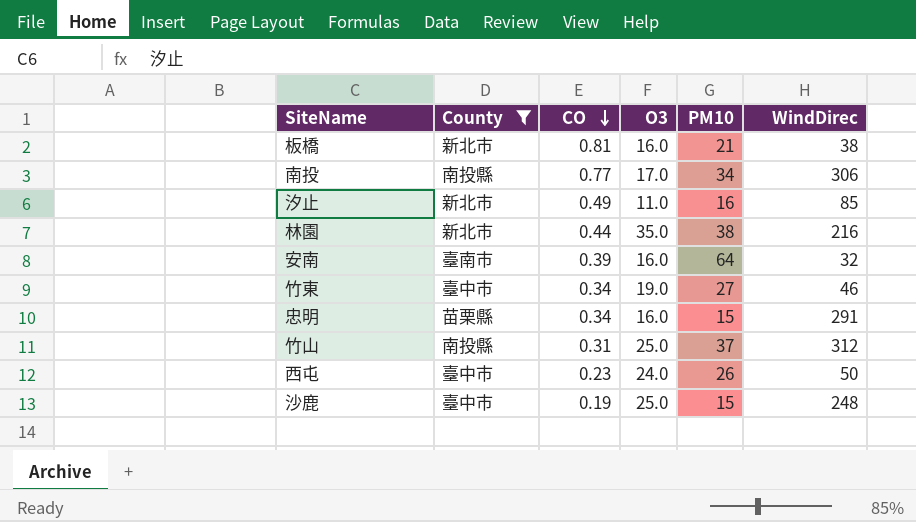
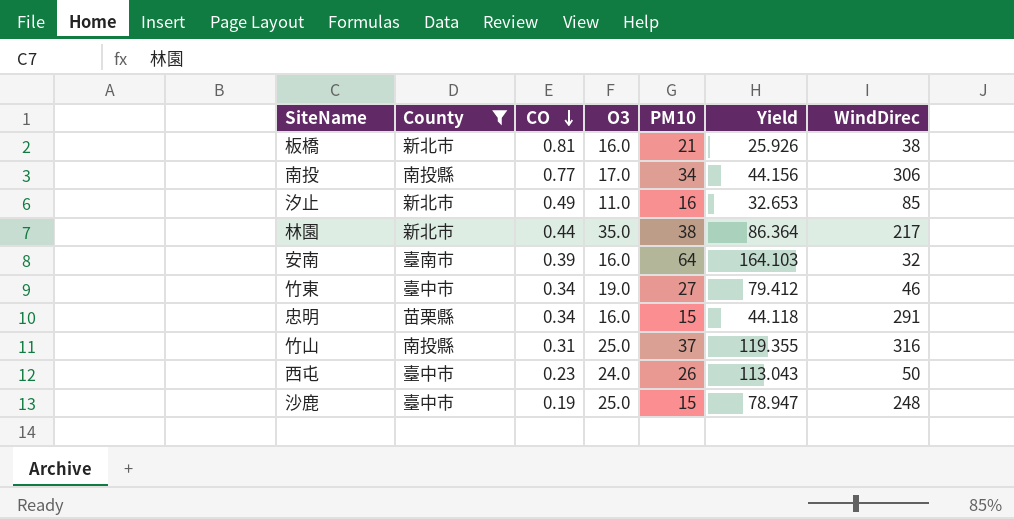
column Yield | formula: none -> [PM10] / [CO]
林園 | WindDirec: 216 -> 217
竹山 | WindDirec: 312 -> 316

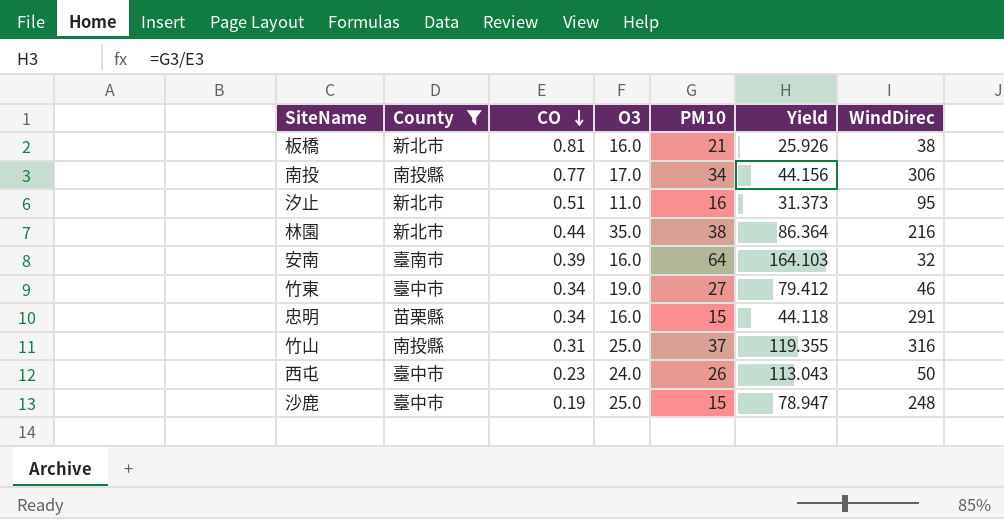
汐止 | CO: 0.49 -> 0.51
汐止 | Yield: 32.653 -> 31.373
汐止 | WindDirec: 85 -> 95
林園 | WindDirec: 217 -> 216

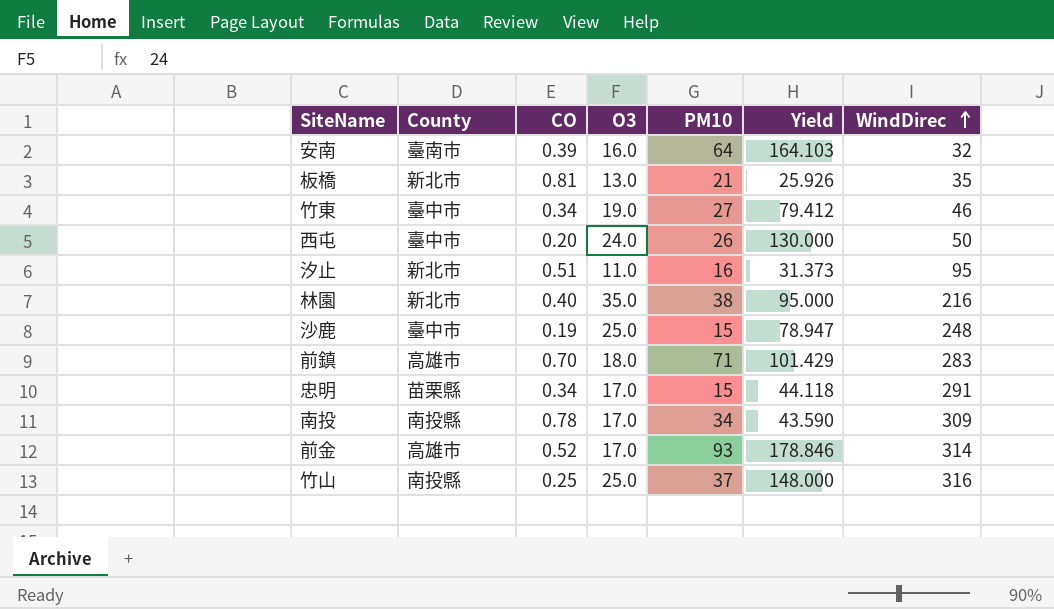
filter: County != 高雄市 -> none
row order: CO descending -> WindDirec ascending
板橋 | O3: 16.0 -> 13.0
板橋 | WindDirec: 38 -> 35
西屯 | CO: 0.23 -> 0.20
西屯 | Yield: 113.043 -> 130.000
林園 | CO: 0.44 -> 0.40
林園 | Yield: 86.364 -> 95.000
忠明 | O3: 16.0 -> 17.0
南投 | CO: 0.77 -> 0.78
南投 | Yield: 44.156 -> 43.590
南投 | WindDirec: 306 -> 309
竹山 | CO: 0.31 -> 0.25
竹山 | Yield: 119.355 -> 148.000

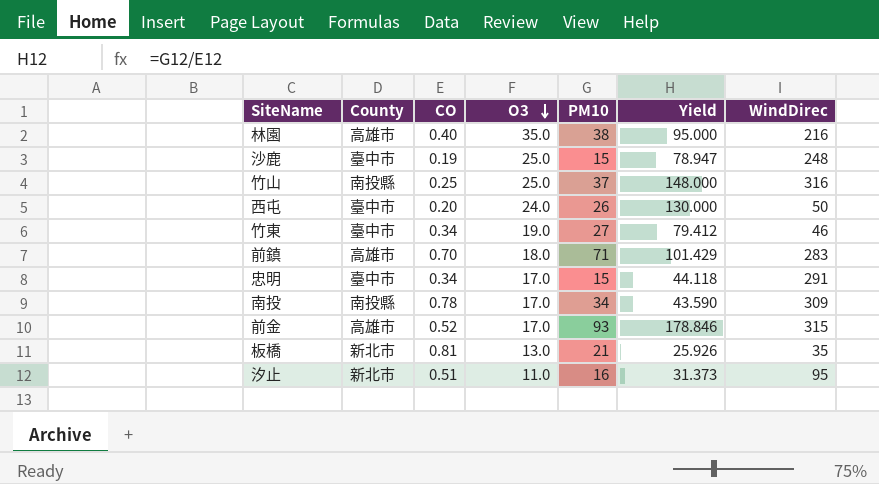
row order: WindDirec ascending -> O3 descending
row 安南: 臺南市 | 0.39 | 16.0 | 64 | 164.103 | 32 -> none
林園 | County: 新北市 -> 高雄市
忠明 | County: 苗栗縣 -> 臺中市
前金 | WindDirec: 314 -> 315

